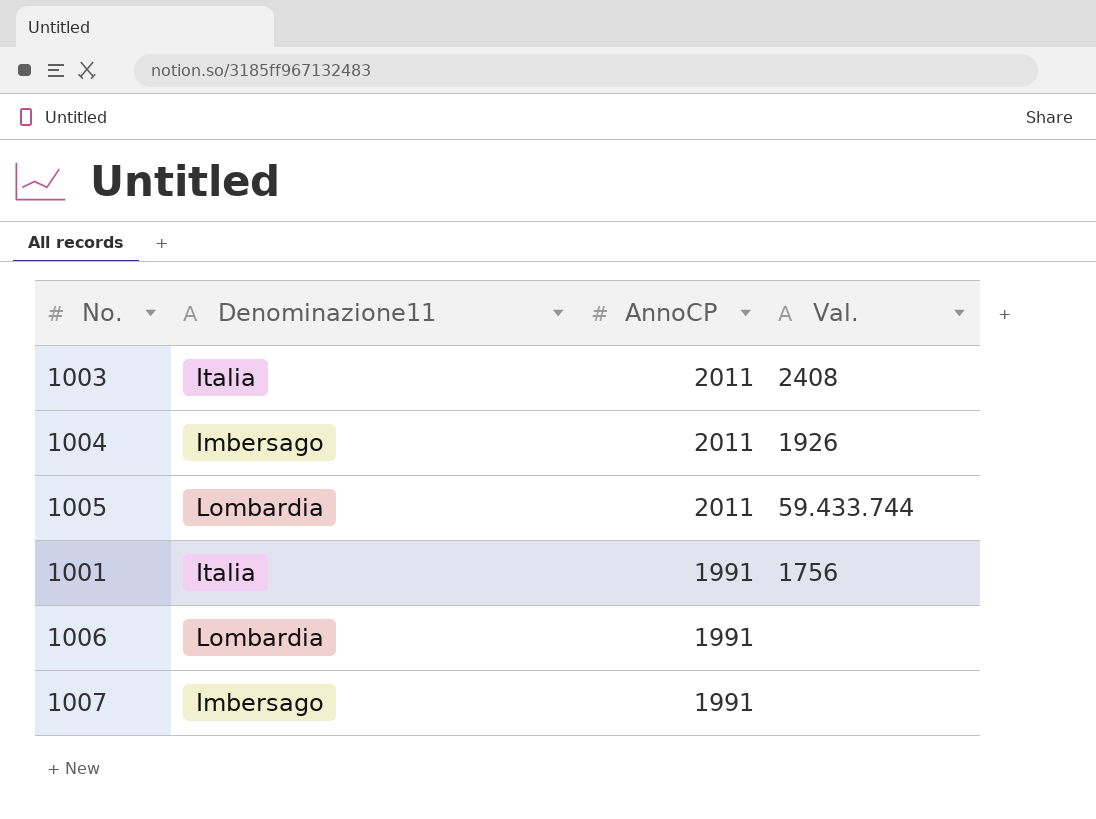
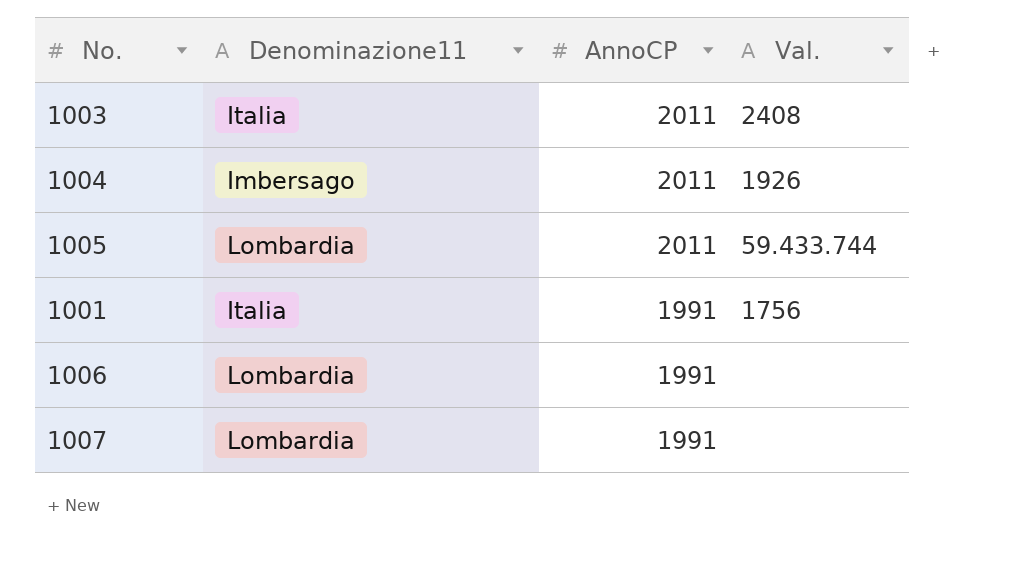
1007 | Denominazione11: Imbersago -> Lombardia

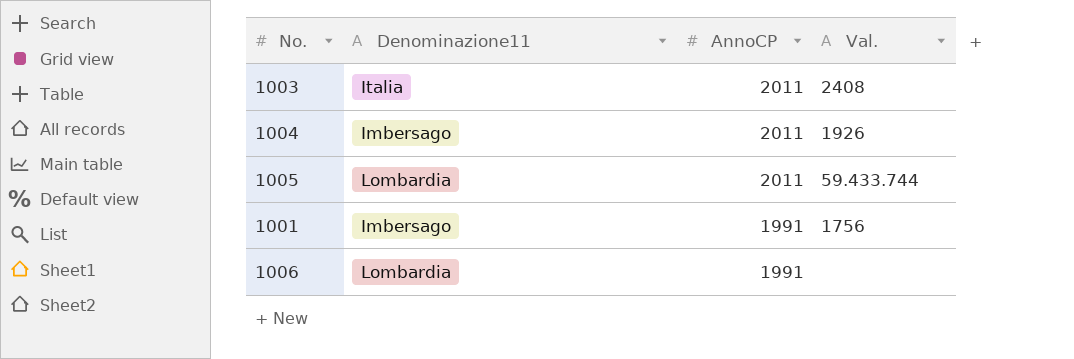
row 1007: Lombardia | 1991 | none -> none
1001 | Denominazione11: Italia -> Imbersago

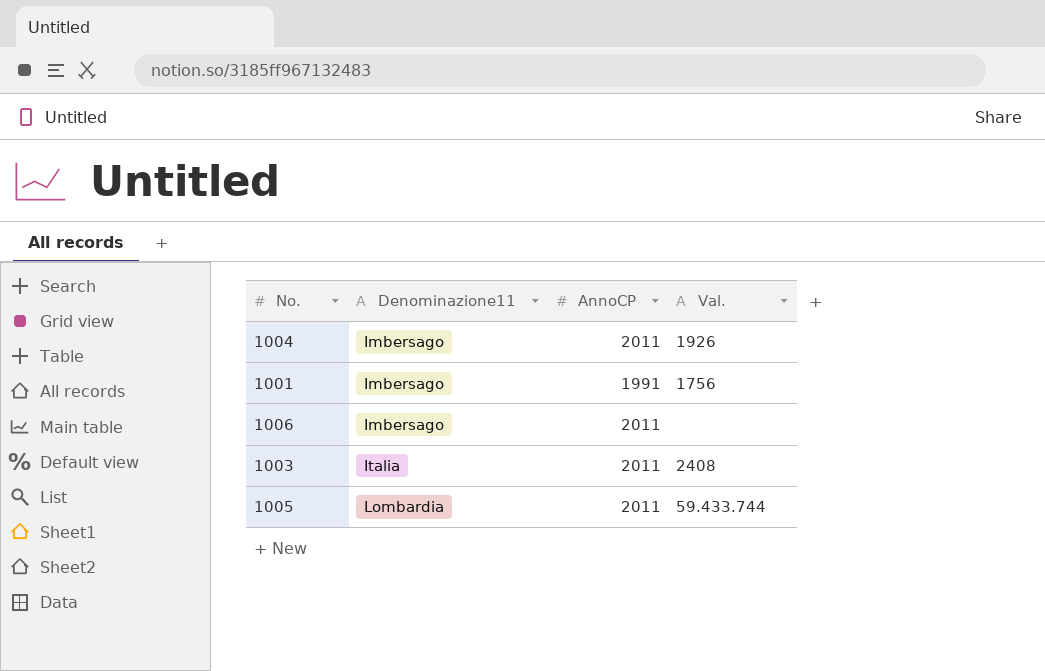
row order: AnnoCP descending -> Denominazione11 ascending
1006 | Denominazione11: Lombardia -> Imbersago
1006 | AnnoCP: 1991 -> 2011

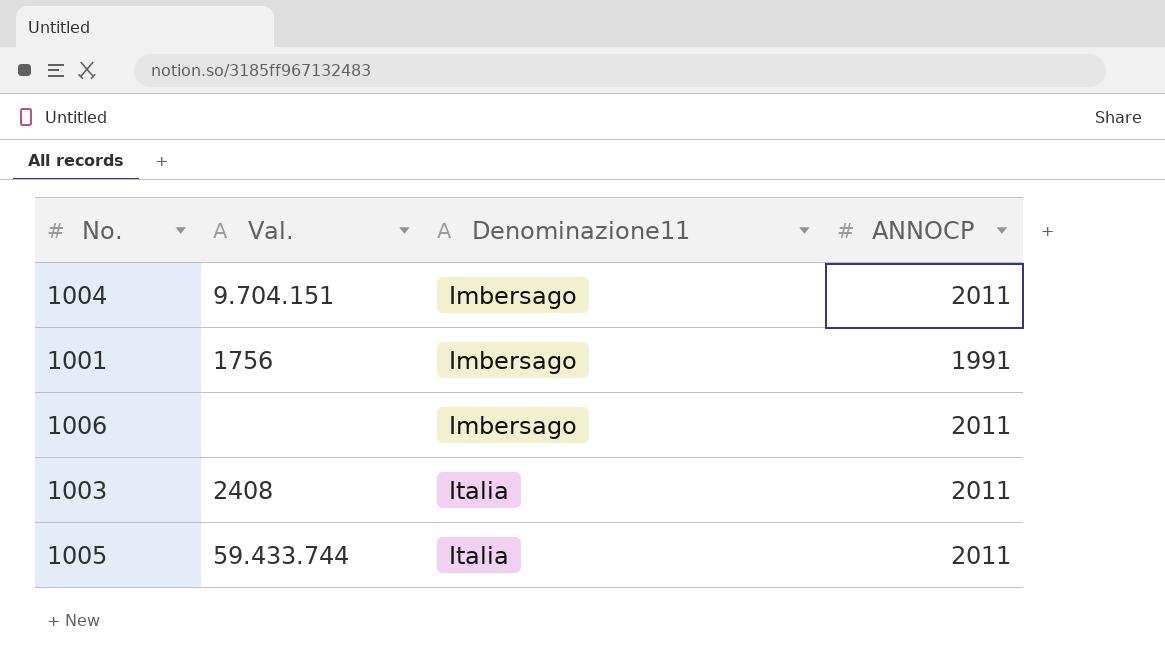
column Val. | position: 4 -> 2
column name: AnnoCP -> ANNOCP
1004 | Val.: 1926 -> 9.704.151
1005 | Denominazione11: Lombardia -> Italia

